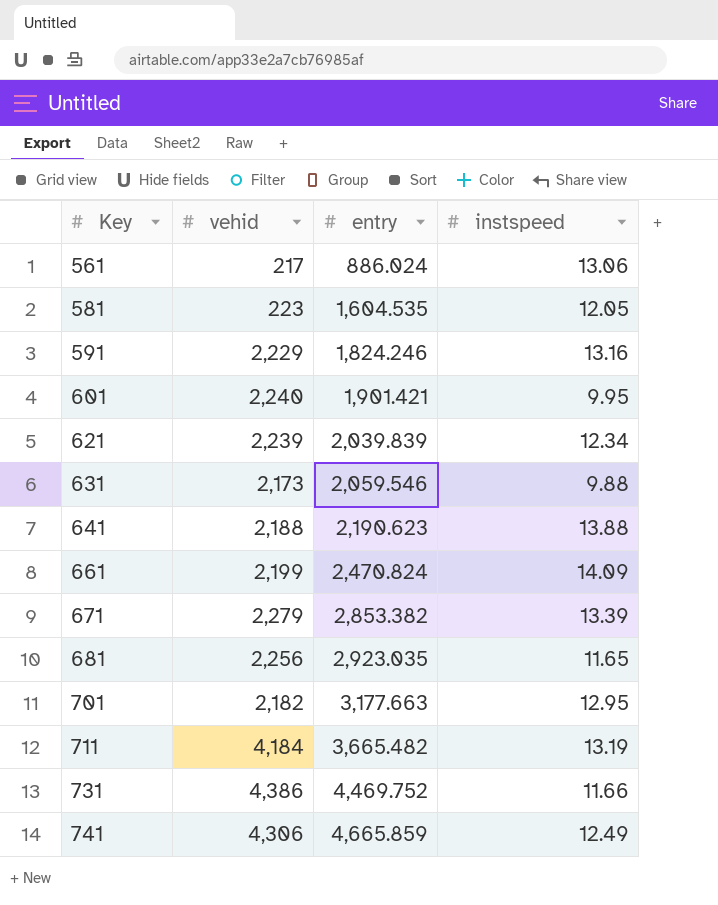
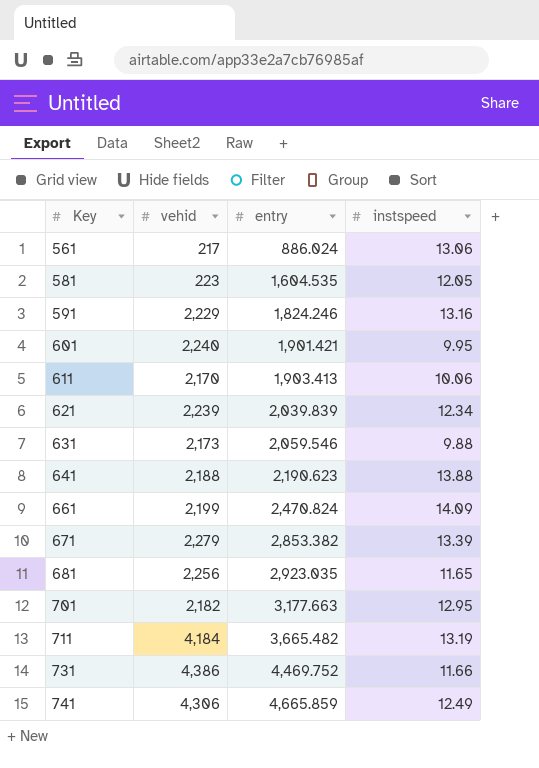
row 611: none -> 2,170 | 1,903.413 | 10.06

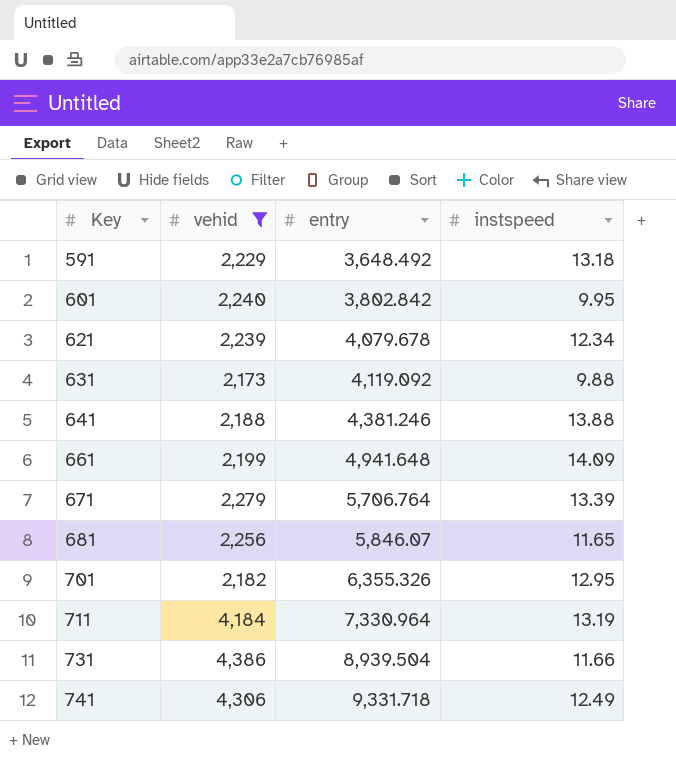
filter: none -> vehid >= 2,173
591 | entry: 1,824.246 -> 3,648.492
591 | instspeed: 13.16 -> 13.18
601 | entry: 1,901.421 -> 3,802.842
621 | entry: 2,039.839 -> 4,079.678
631 | entry: 2,059.546 -> 4,119.092
641 | entry: 2,190.623 -> 4,381.246
661 | entry: 2,470.824 -> 4,941.648
671 | entry: 2,853.382 -> 5,706.764
681 | entry: 2,923.035 -> 5,846.07
701 | entry: 3,177.663 -> 6,355.326
711 | entry: 3,665.482 -> 7,330.964
731 | entry: 4,469.752 -> 8,939.504
741 | entry: 4,665.859 -> 9,331.718

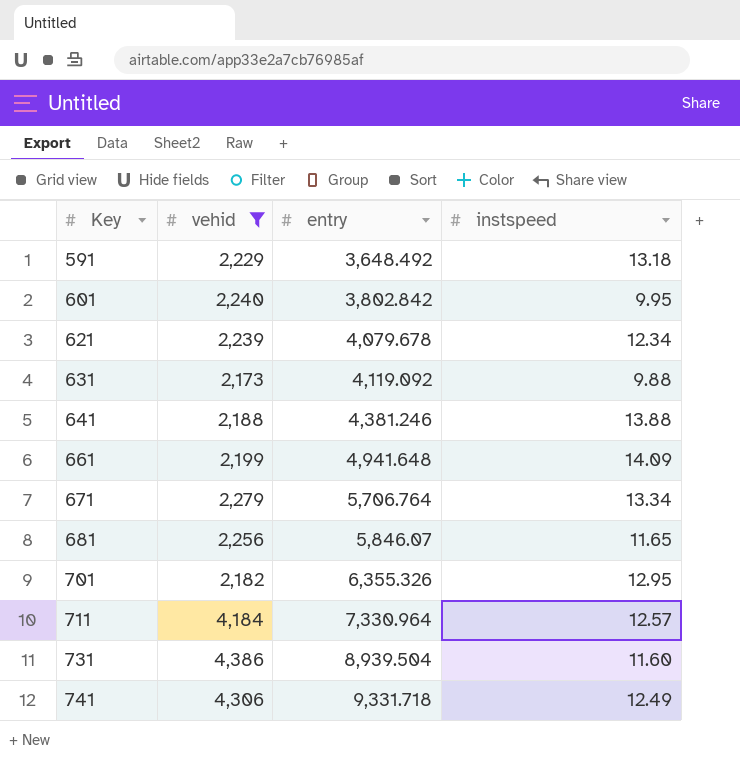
671 | instspeed: 13.39 -> 13.34
711 | instspeed: 13.19 -> 12.57
731 | instspeed: 11.66 -> 11.60

